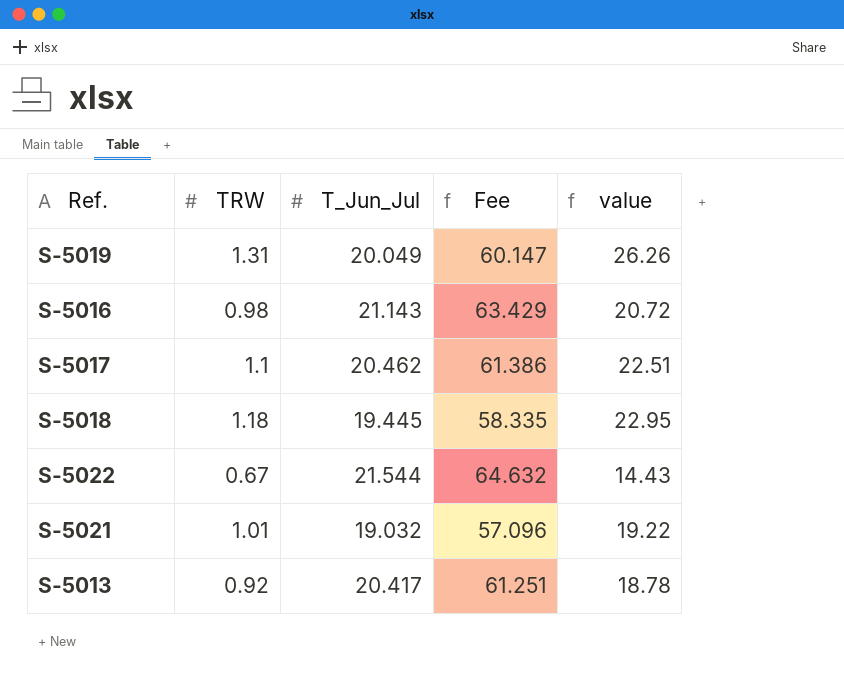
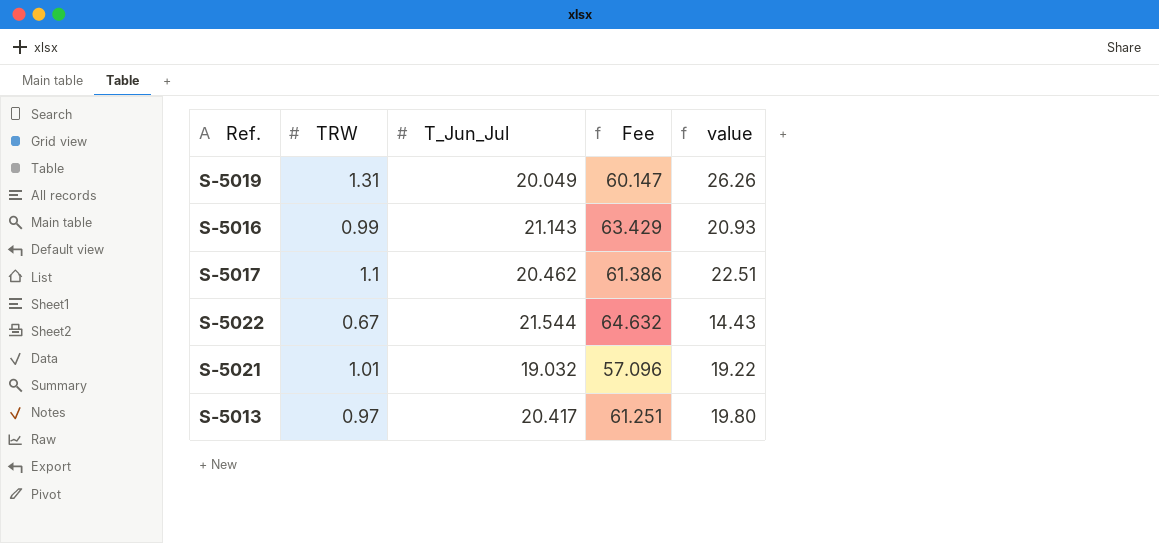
row S-5018: 1.18 | 19.445 | 58.335 | 22.95 -> none
S-5016 | TRW: 0.98 -> 0.99
S-5016 | value: 20.72 -> 20.93
S-5013 | TRW: 0.92 -> 0.97
S-5013 | value: 18.78 -> 19.80

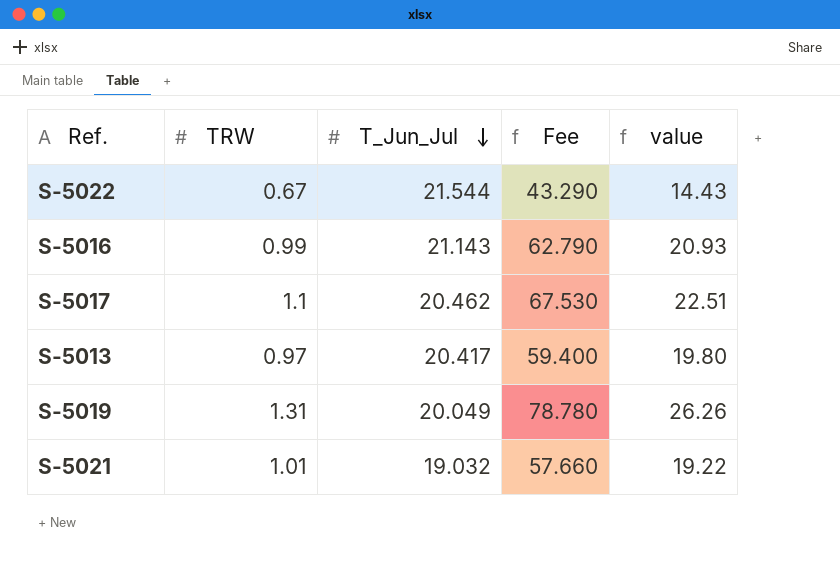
row order: none -> T_Jun_Jul descending
column Fee | formula: [T_Jun_Jul] * 3 -> [value] * 3

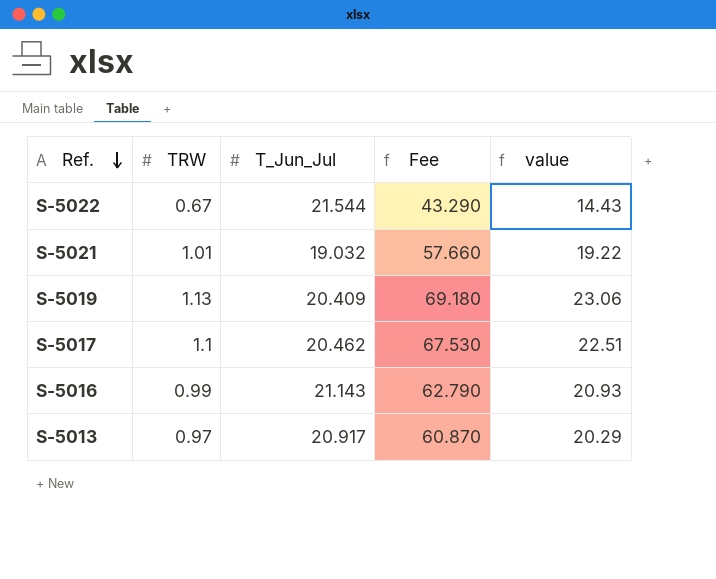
row order: T_Jun_Jul descending -> Ref. descending
S-5019 | TRW: 1.31 -> 1.13
S-5019 | T_Jun_Jul: 20.049 -> 20.409
S-5019 | Fee: 78.780 -> 69.180
S-5019 | value: 26.26 -> 23.06
S-5013 | T_Jun_Jul: 20.417 -> 20.917
S-5013 | Fee: 59.400 -> 60.870
S-5013 | value: 19.80 -> 20.29

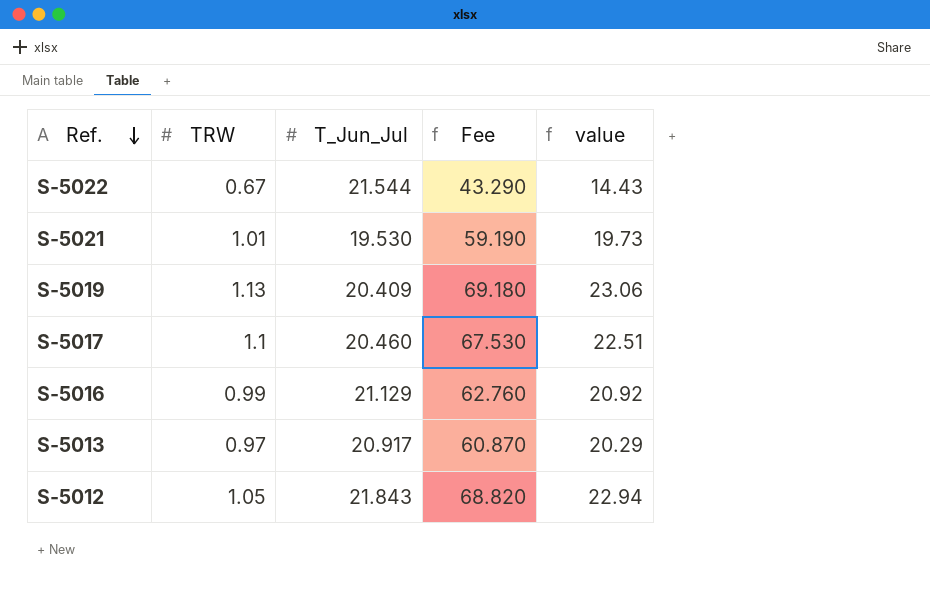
S-5021 | T_Jun_Jul: 19.032 -> 19.530
S-5021 | Fee: 57.660 -> 59.190
S-5021 | value: 19.22 -> 19.73
S-5017 | T_Jun_Jul: 20.462 -> 20.460
S-5016 | T_Jun_Jul: 21.143 -> 21.129
S-5016 | Fee: 62.790 -> 62.760
S-5016 | value: 20.93 -> 20.92
row S-5012: none -> 1.05 | 21.843 | 68.820 | 22.94

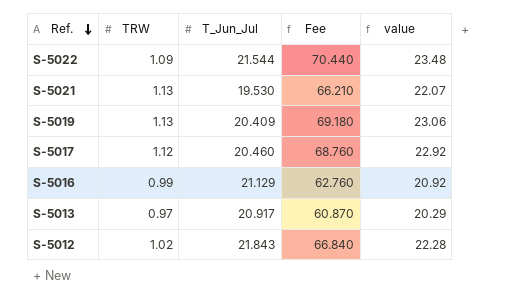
S-5022 | TRW: 0.67 -> 1.09
S-5022 | Fee: 43.290 -> 70.440
S-5022 | value: 14.43 -> 23.48
S-5021 | TRW: 1.01 -> 1.13
S-5021 | Fee: 59.190 -> 66.210
S-5021 | value: 19.73 -> 22.07
S-5017 | TRW: 1.1 -> 1.12
S-5017 | Fee: 67.530 -> 68.760
S-5017 | value: 22.51 -> 22.92
S-5012 | TRW: 1.05 -> 1.02
S-5012 | Fee: 68.820 -> 66.840
S-5012 | value: 22.94 -> 22.28

